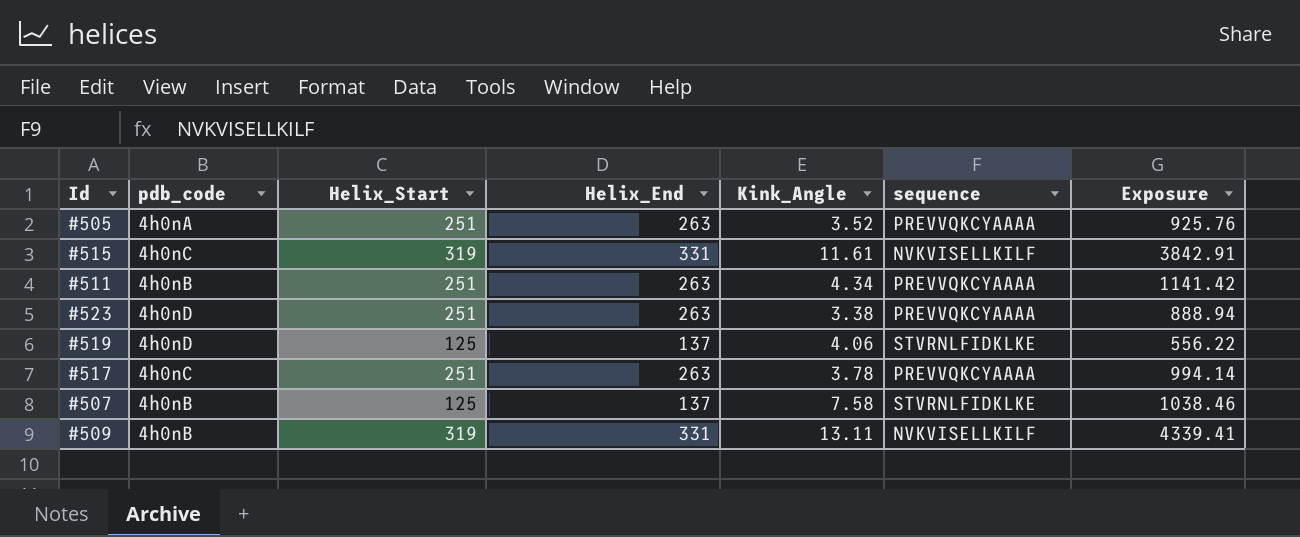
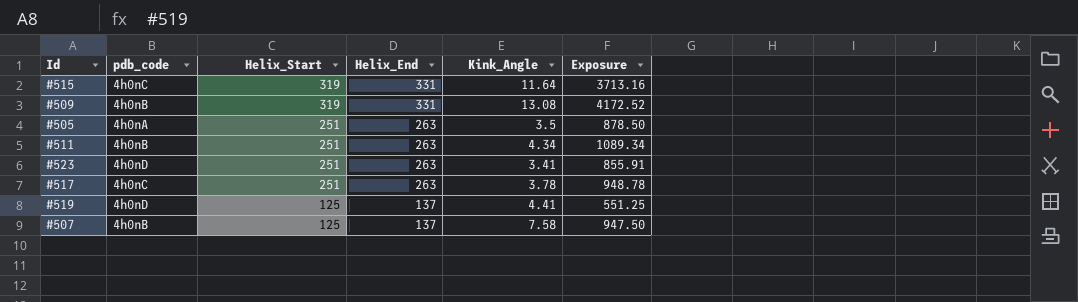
row order: none -> Helix_Start descending
column sequence | position: 6 -> none
column Exposure | formula: [Helix_End] * [Kink_Angle] -> [Helix_Start] * [Kink_Angle]
#515 | Kink_Angle: 11.61 -> 11.64
#509 | Kink_Angle: 13.11 -> 13.08
#505 | Kink_Angle: 3.52 -> 3.5
#523 | Kink_Angle: 3.38 -> 3.41
#519 | Kink_Angle: 4.06 -> 4.41

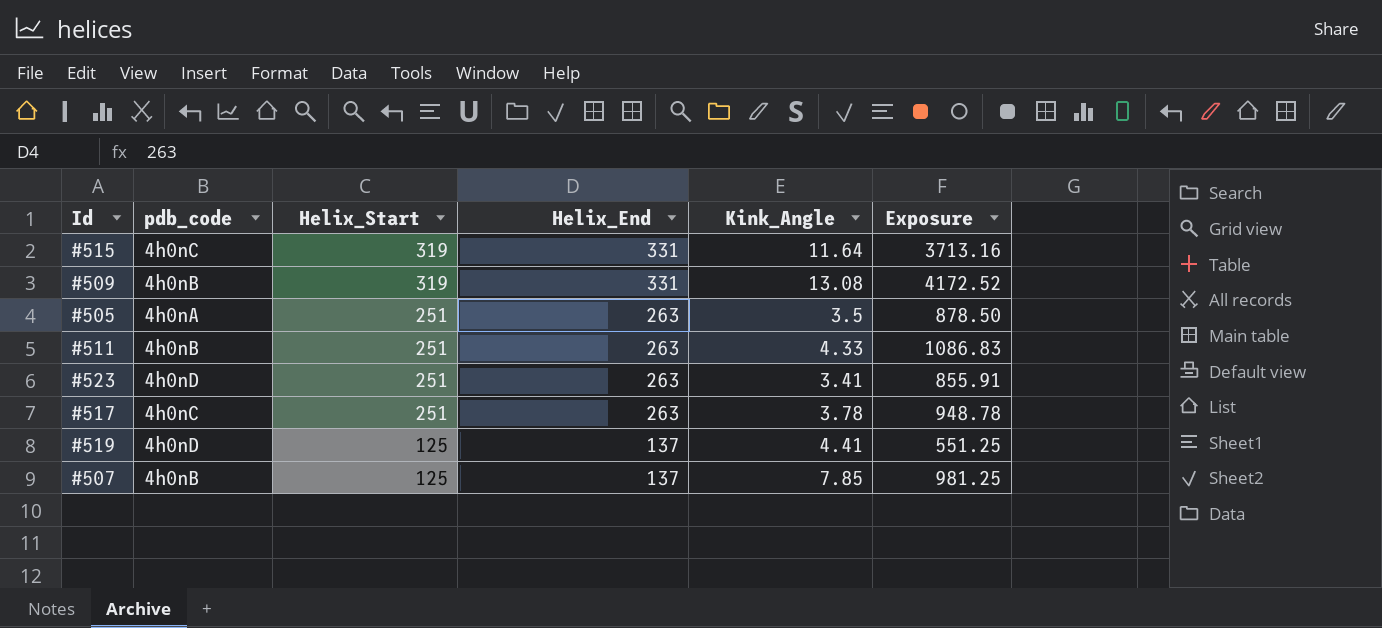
#511 | Kink_Angle: 4.34 -> 4.33
#511 | Exposure: 1089.34 -> 1086.83
#507 | Kink_Angle: 7.58 -> 7.85
#507 | Exposure: 947.50 -> 981.25

